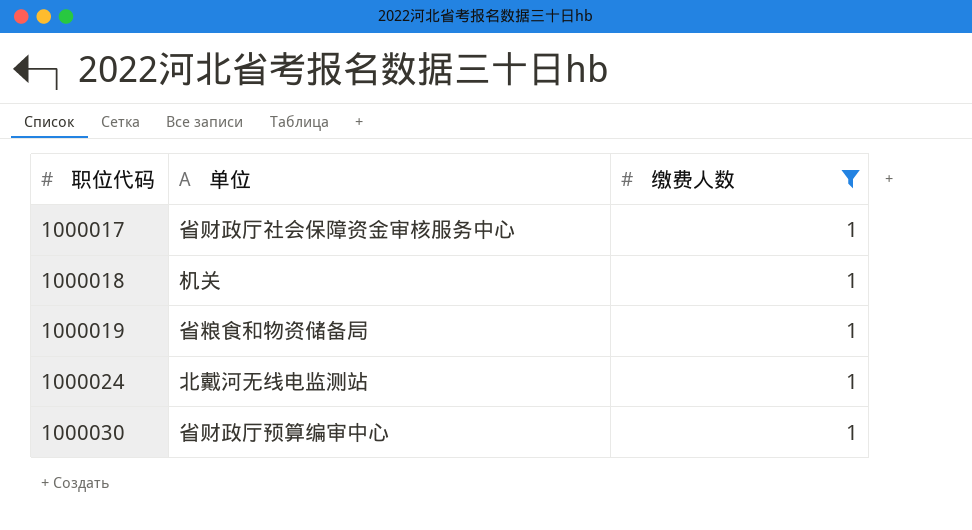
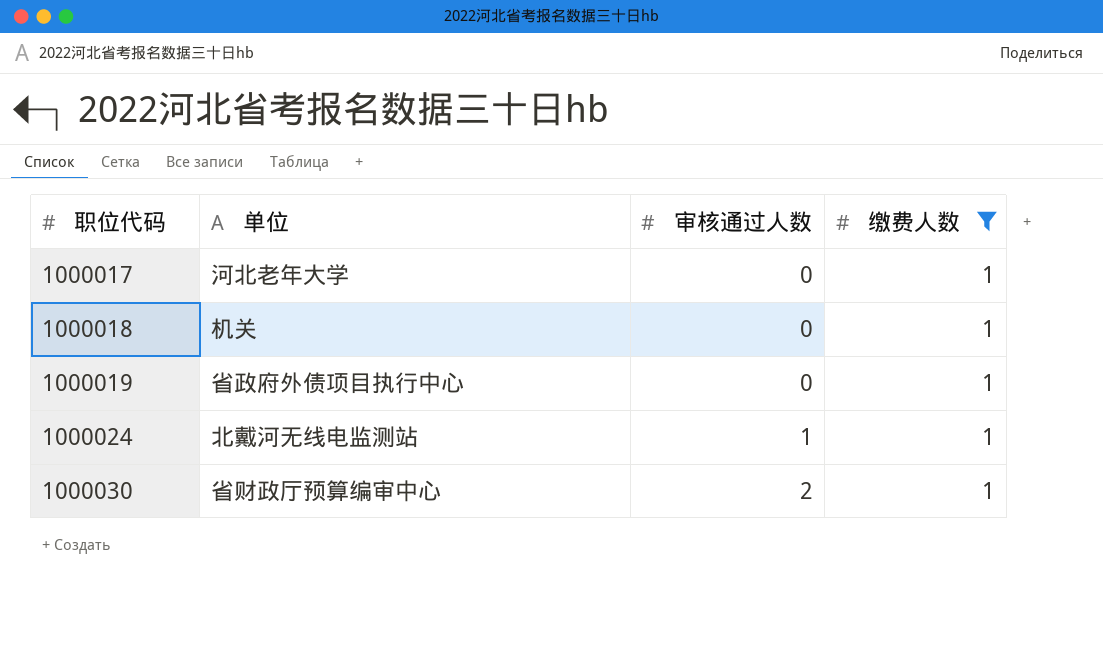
column 审核通过人数 | position: none -> 3
1000017 | 单位: 省财政厅社会保障资金审核服务中心 -> 河北老年大学
1000019 | 单位: 省粮食和物资储备局 -> 省政府外债项目执行中心

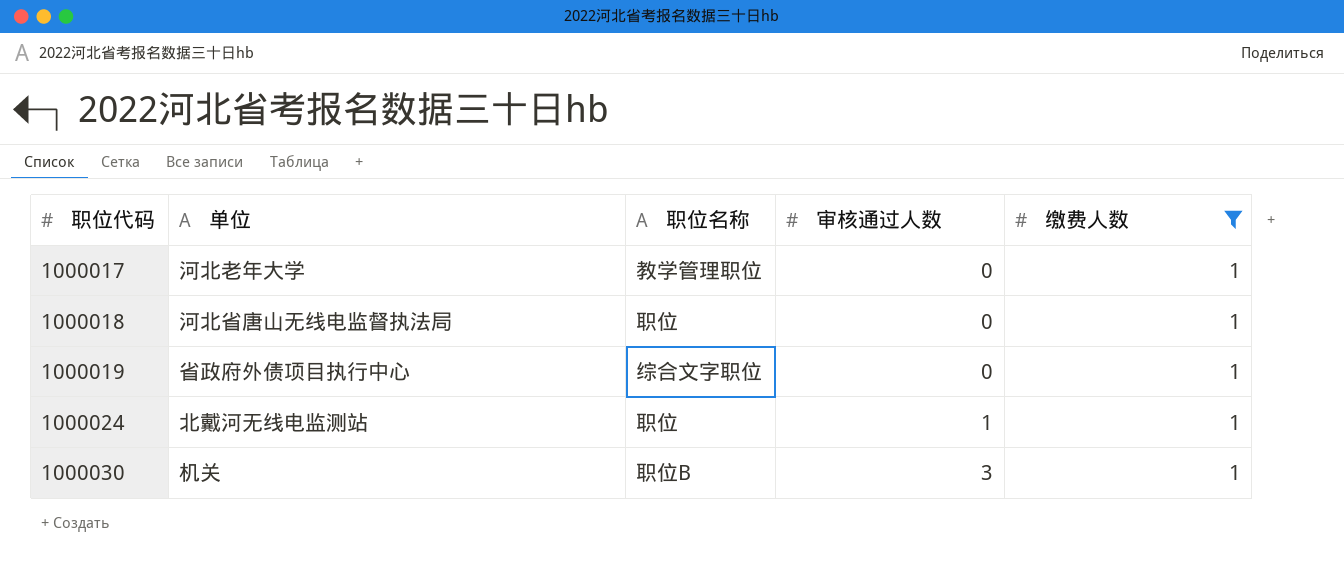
column 职位名称 | position: none -> 3
1000018 | 单位: 机关 -> 河北省唐山无线电监督执法局
1000030 | 单位: 省财政厅预算编审中心 -> 机关
1000030 | 审核通过人数: 2 -> 3

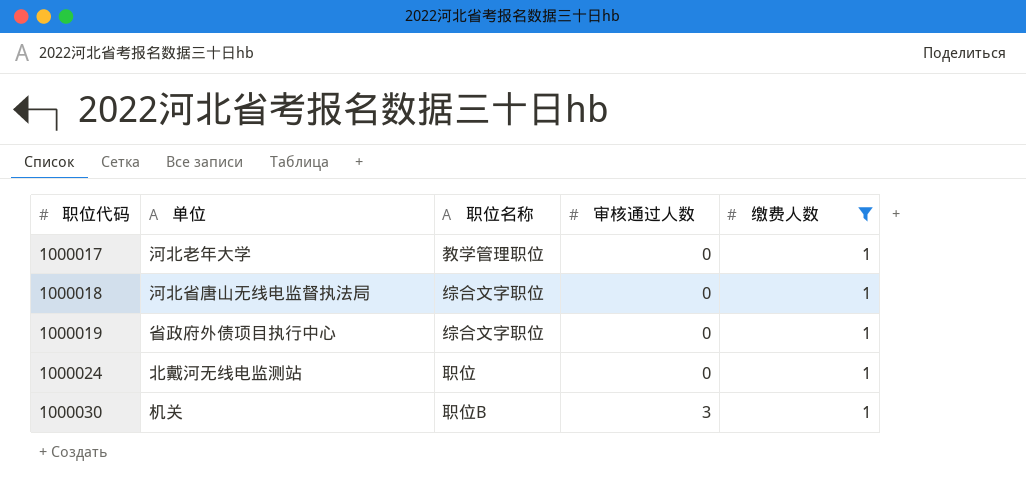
1000018 | 职位名称: 职位 -> 综合文字职位
1000024 | 审核通过人数: 1 -> 0

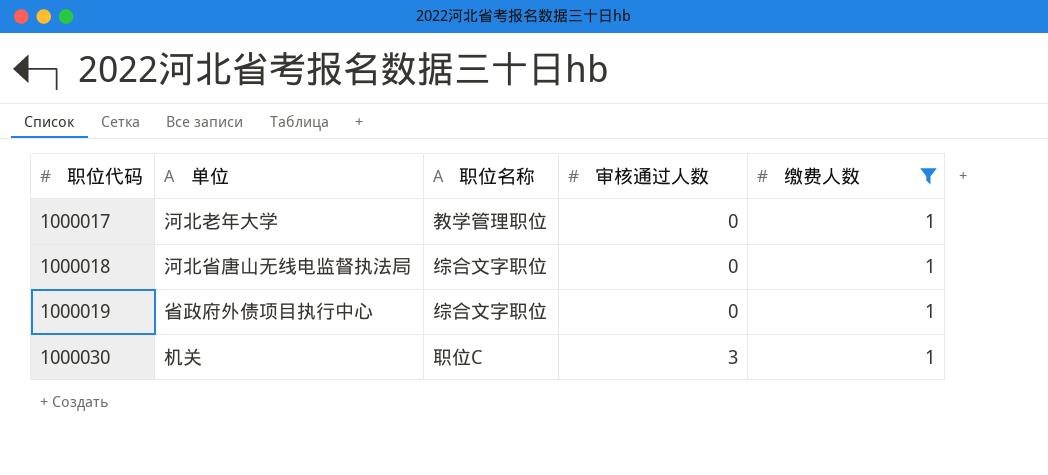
row 1000024: 北戴河无线电监测站 | 职位 | 0 | 1 -> none
1000030 | 职位名称: 职位B -> 职位C

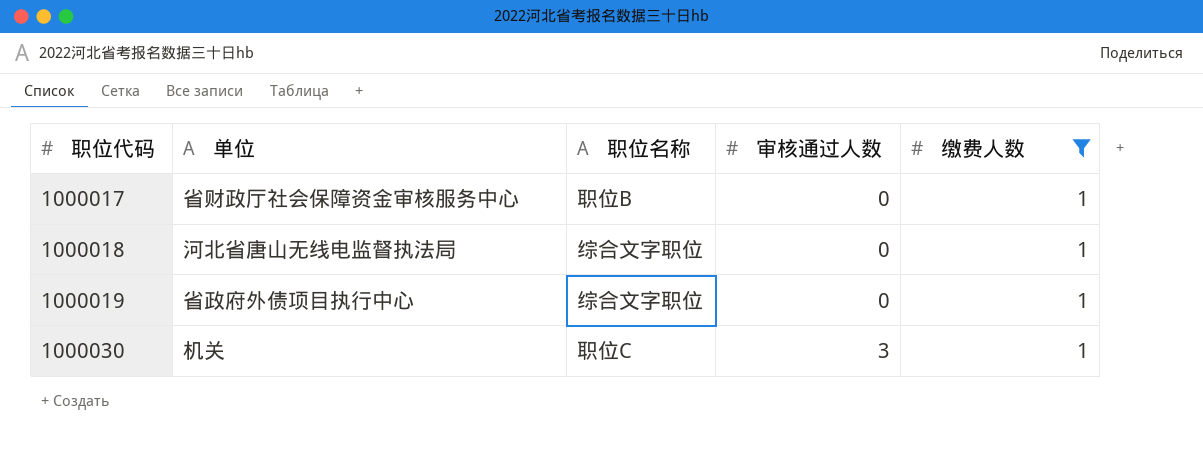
1000017 | 单位: 河北老年大学 -> 省财政厅社会保障资金审核服务中心
1000017 | 职位名称: 教学管理职位 -> 职位B

